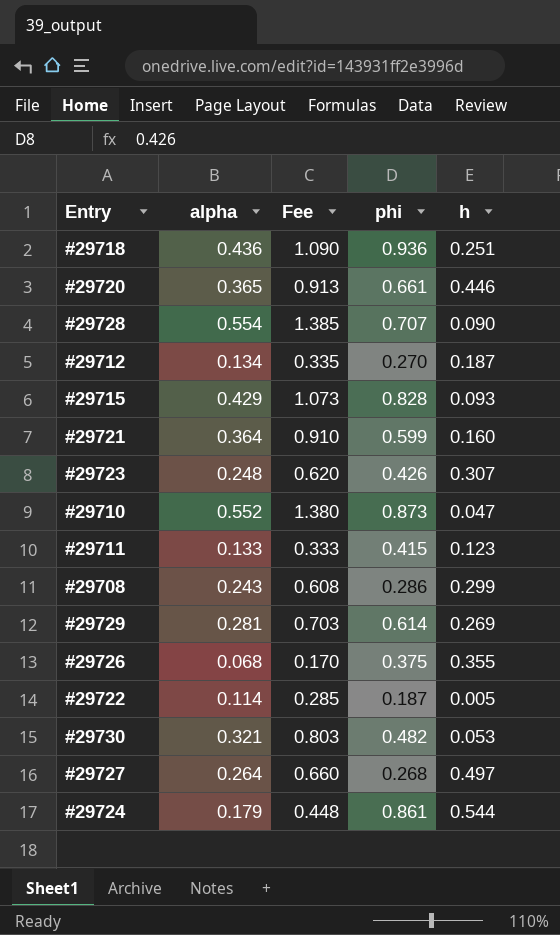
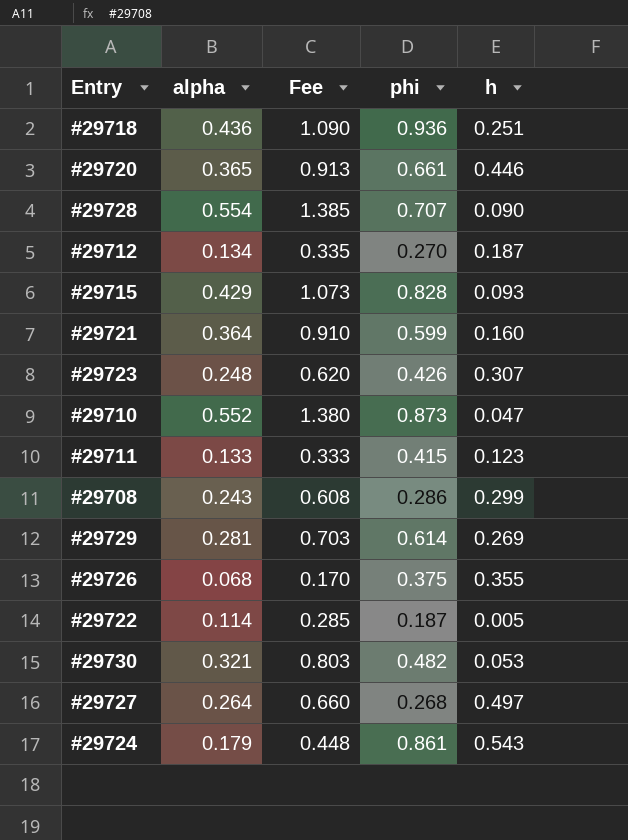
#29724 | h: 0.544 -> 0.543

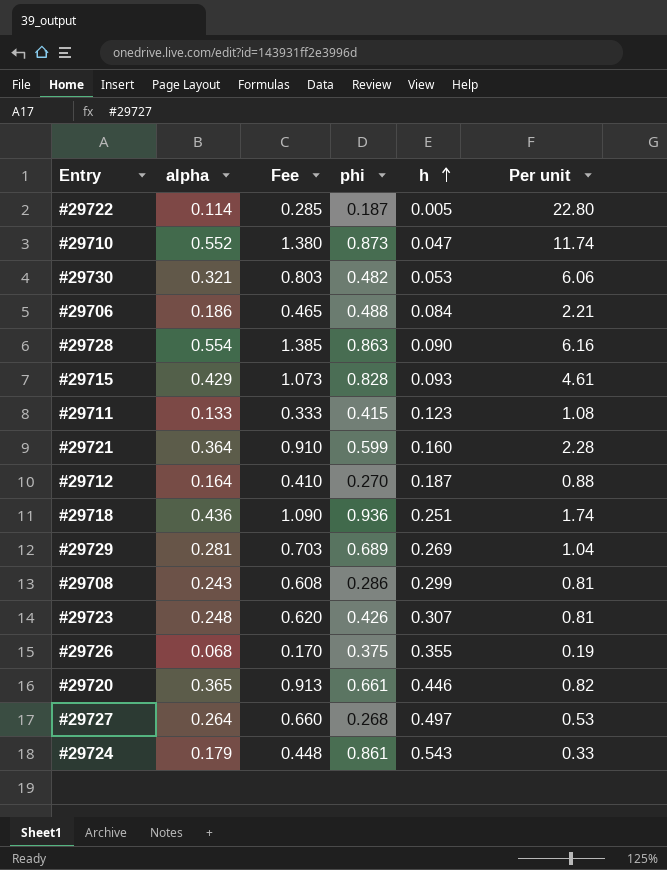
row order: none -> h ascending
column Per unit | formula: none -> [alpha] / [h]
row #29706: none -> 0.186 | 0.465 | 0.488 | 0.084 | 2.21
#29728 | phi: 0.707 -> 0.863
#29712 | alpha: 0.134 -> 0.164
#29712 | Fee: 0.335 -> 0.410
#29729 | phi: 0.614 -> 0.689

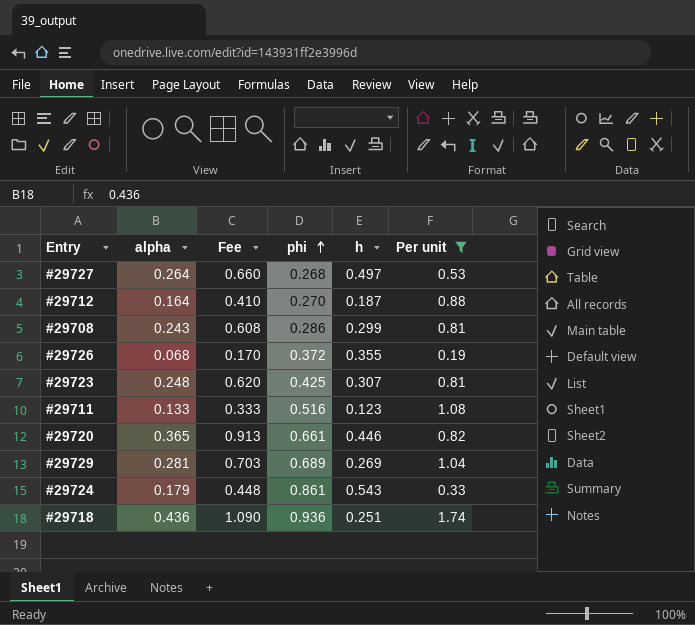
filter: none -> Per unit <= 1.74
row order: h ascending -> phi ascending
#29726 | phi: 0.375 -> 0.372
#29723 | phi: 0.426 -> 0.425
#29711 | phi: 0.415 -> 0.516

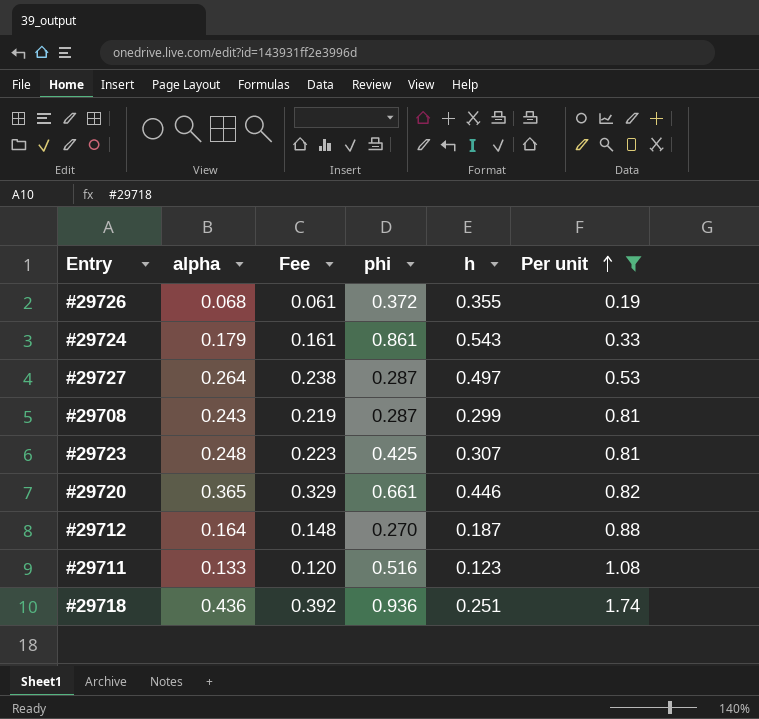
row order: phi ascending -> Per unit ascending
column Fee | formula: [alpha] * 2.5 -> [alpha] * 0.9
row #29729: 0.281 | 0.703 | 0.689 | 0.269 | 1.04 -> none
#29727 | phi: 0.268 -> 0.287
#29708 | phi: 0.286 -> 0.287

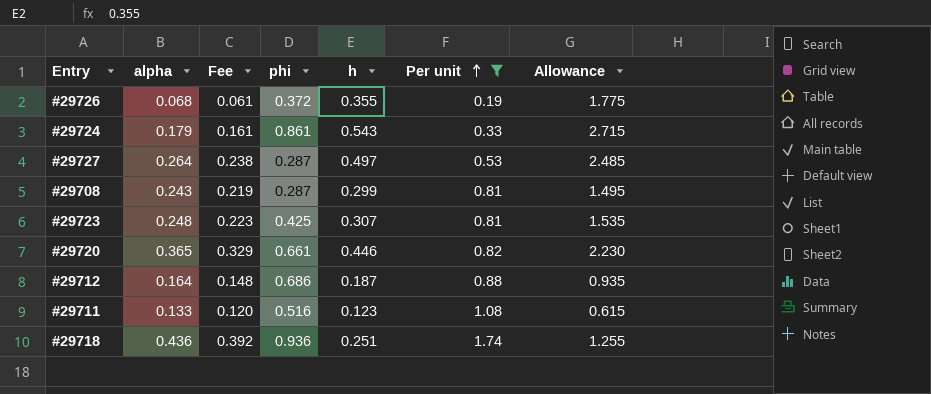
column Allowance | formula: none -> [h] * 5
#29712 | phi: 0.270 -> 0.686

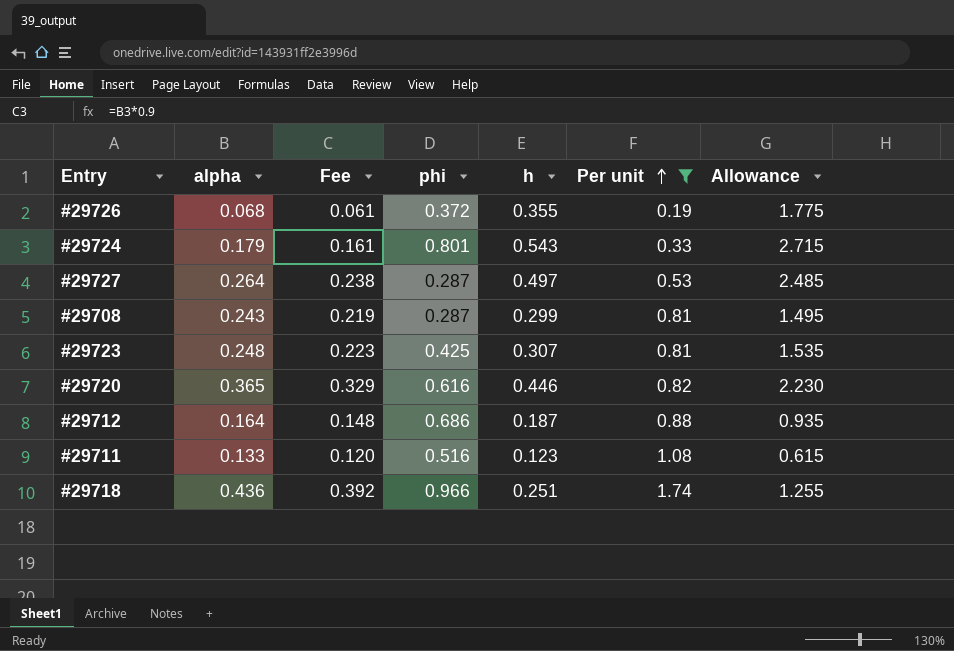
#29724 | phi: 0.861 -> 0.801
#29720 | phi: 0.661 -> 0.616
#29718 | phi: 0.936 -> 0.966

